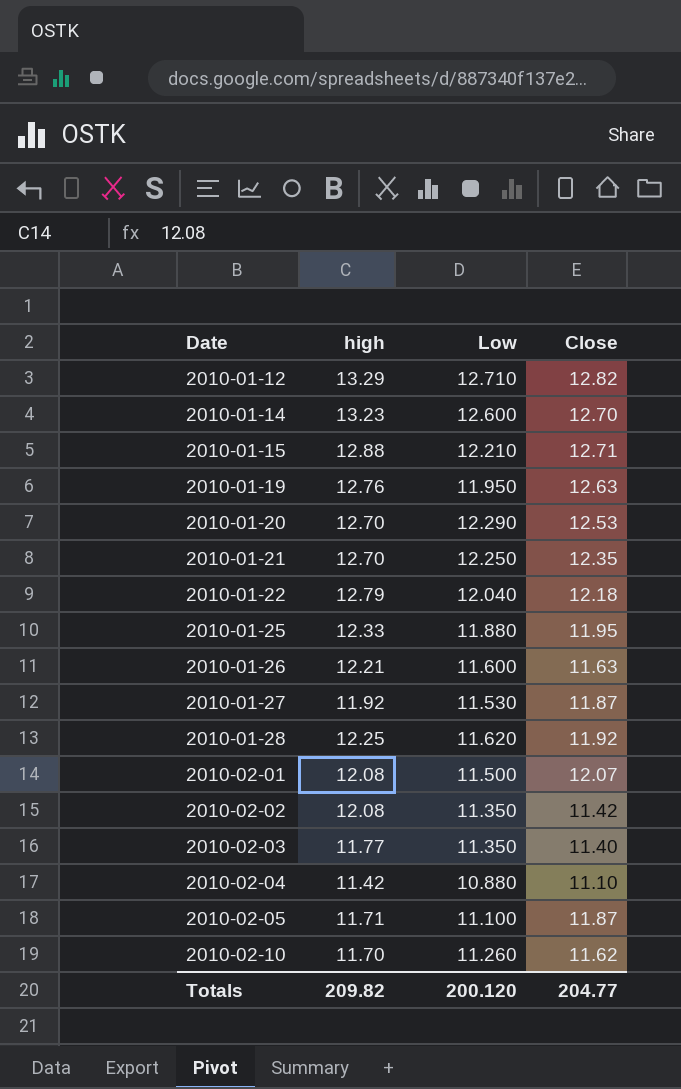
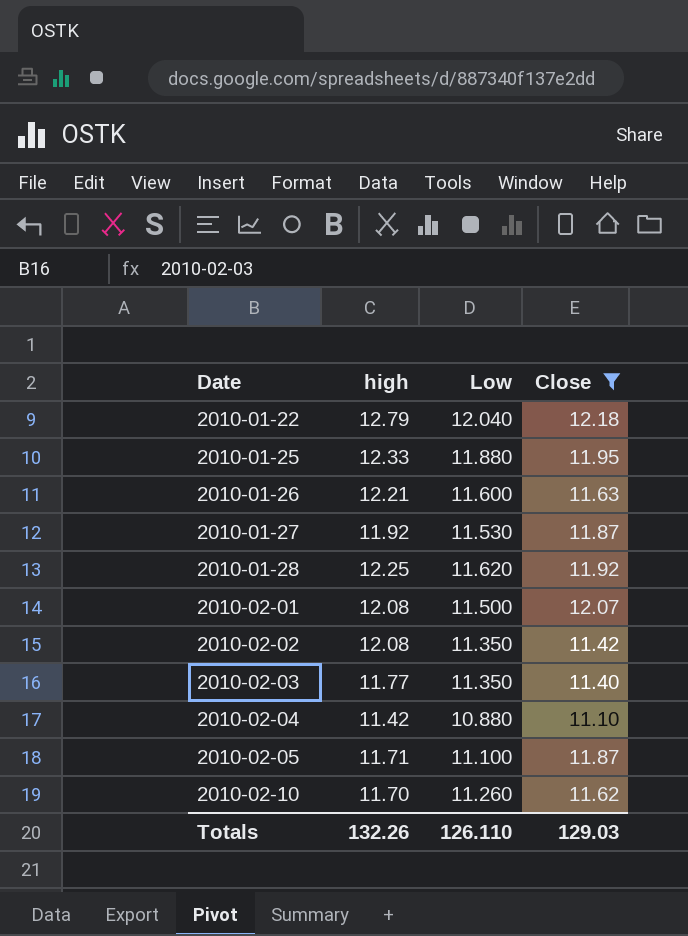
filter: none -> Close <= 12.18
Totals | high: 209.82 -> 132.26
Totals | Low: 200.120 -> 126.110
Totals | Close: 204.77 -> 129.03

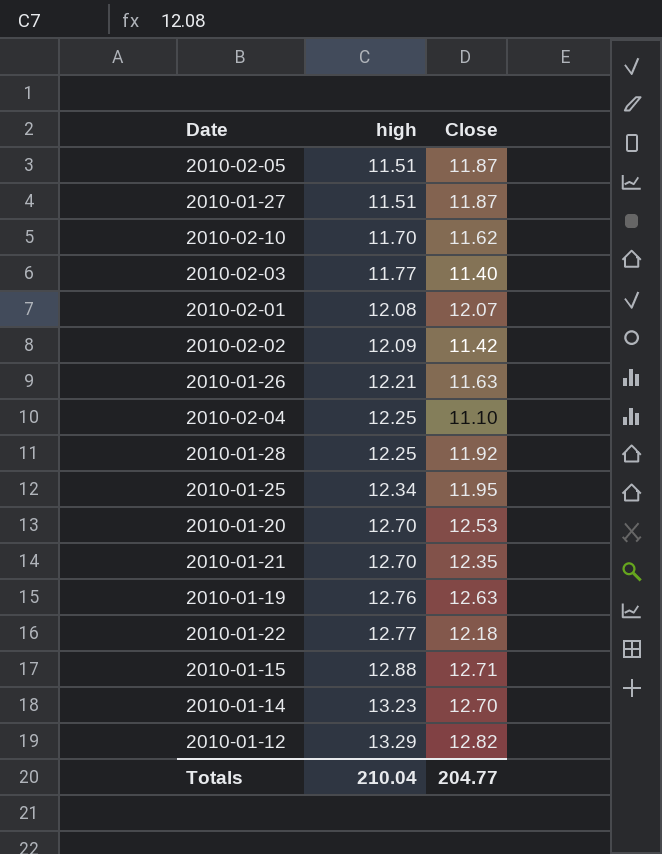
filter: Close <= 12.18 -> none
row order: Date ascending -> high ascending
column Low | position: 3 -> none
2010-02-05 | high: 11.71 -> 11.51
2010-01-27 | high: 11.92 -> 11.51
2010-02-02 | high: 12.08 -> 12.09
2010-02-04 | high: 11.42 -> 12.25
2010-01-25 | high: 12.33 -> 12.34
2010-01-22 | high: 12.79 -> 12.77
Totals | high: 132.26 -> 210.04
Totals | Close: 129.03 -> 204.77

